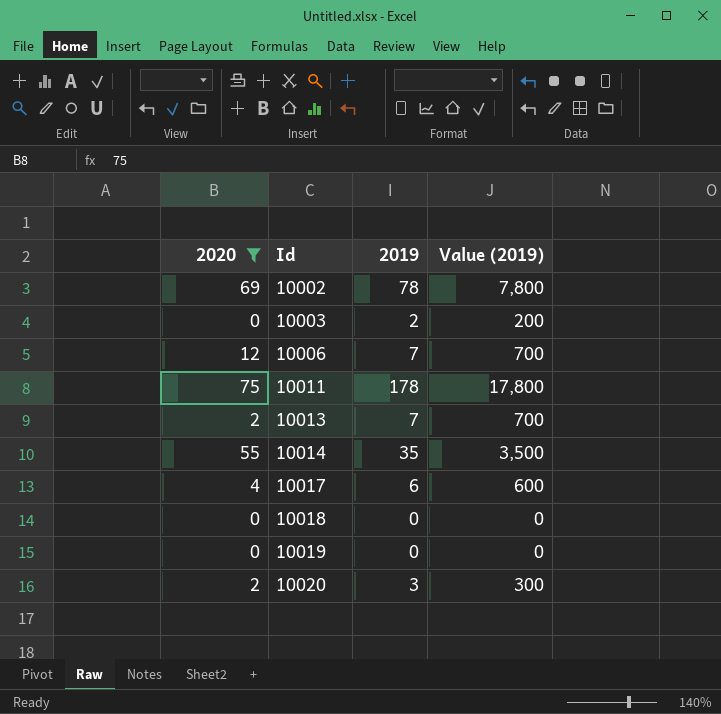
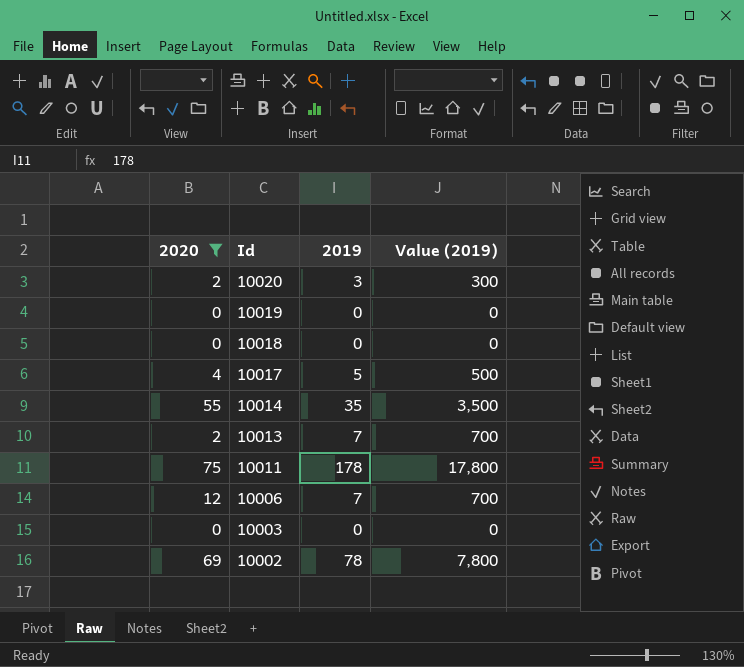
row order: Id ascending -> Id descending
10017 | 2019: 6 -> 5
10017 | Value (2019): 600 -> 500
10003 | 2019: 2 -> 0
10003 | Value (2019): 200 -> 0

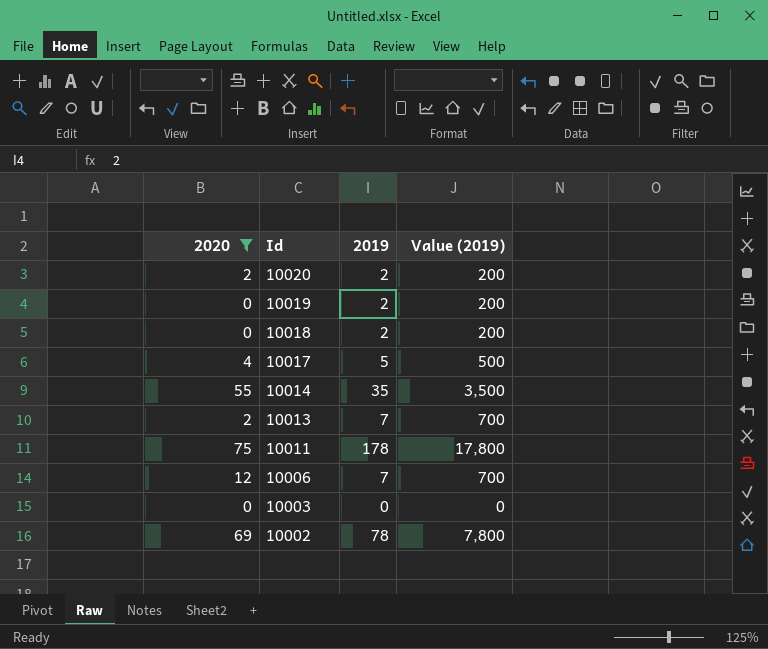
10020 | 2019: 3 -> 2
10020 | Value (2019): 300 -> 200
10019 | 2019: 0 -> 2
10019 | Value (2019): 0 -> 200
10018 | 2019: 0 -> 2
10018 | Value (2019): 0 -> 200

